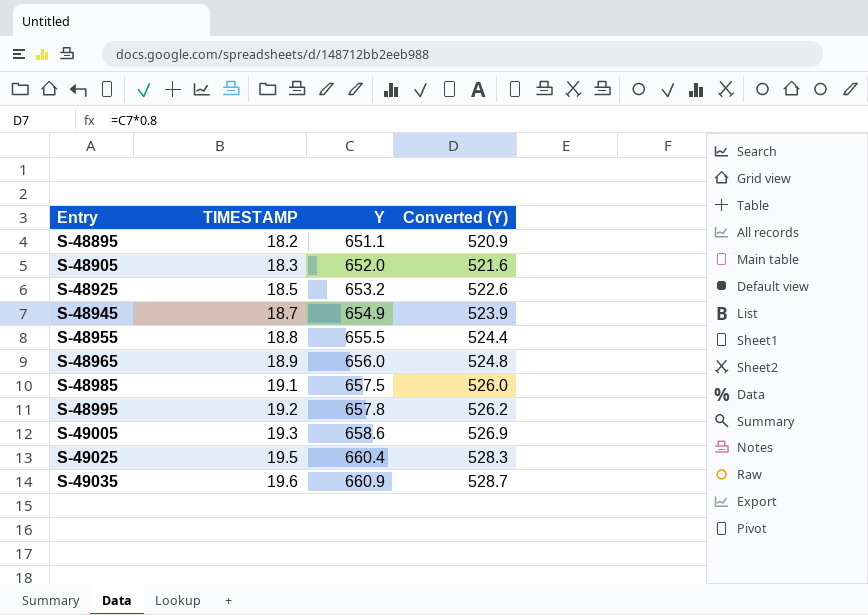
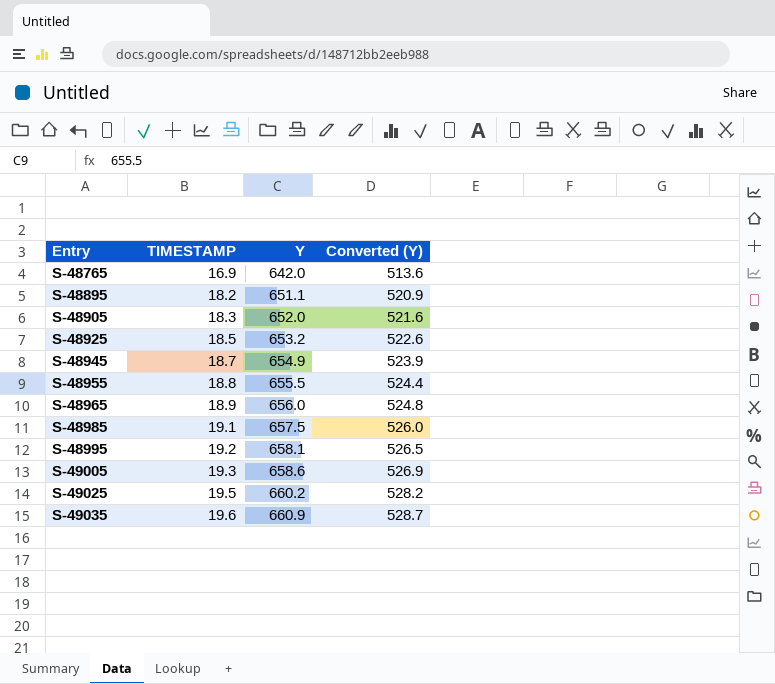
row S-48765: none -> 16.9 | 642.0 | 513.6
S-48995 | Y: 657.8 -> 658.1
S-48995 | Converted (Y): 526.2 -> 526.5
S-49025 | Y: 660.4 -> 660.2
S-49025 | Converted (Y): 528.3 -> 528.2

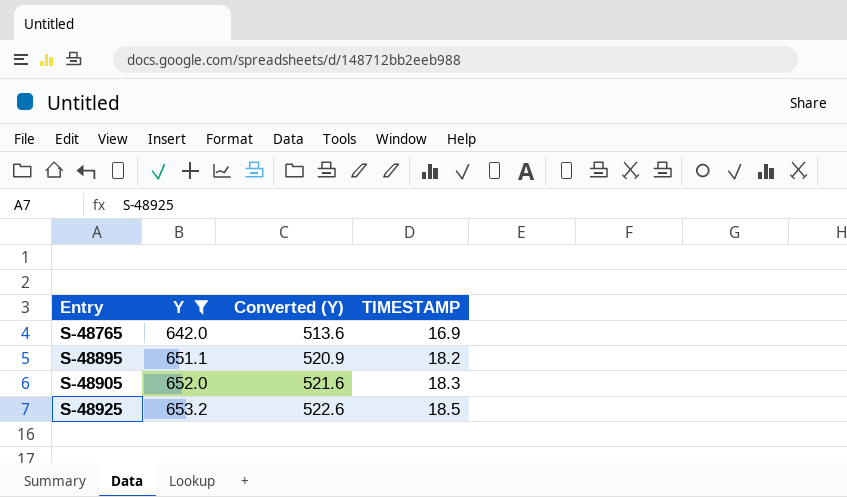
filter: none -> Y <= 653.2
column TIMESTAMP | position: 2 -> 4

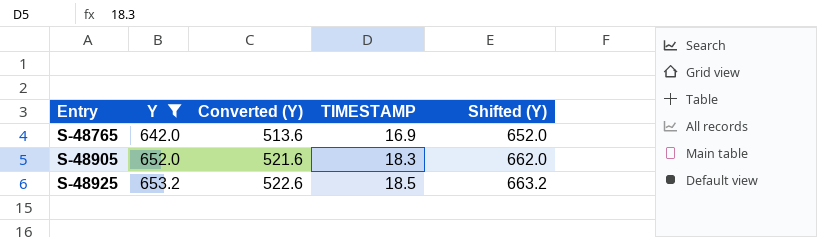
column Shifted (Y) | formula: none -> [Y] + 10
row S-48895: 651.1 | 520.9 | 18.2 -> none

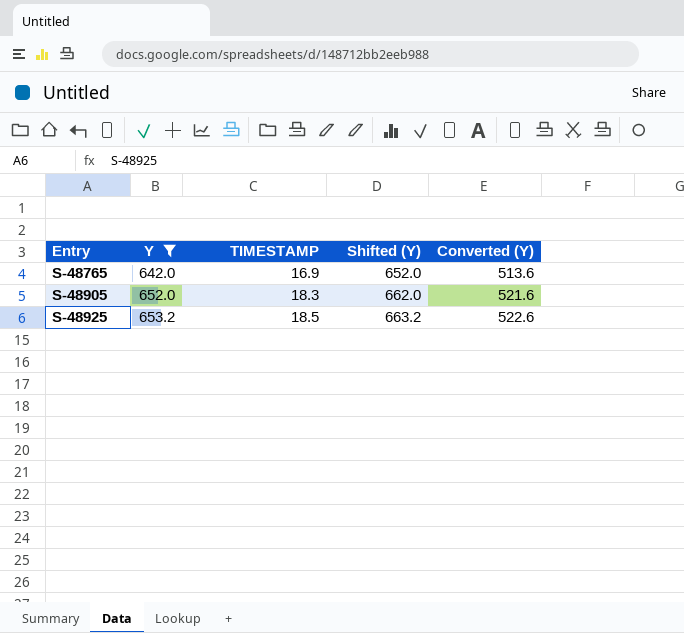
column Converted (Y) | position: 3 -> 5

